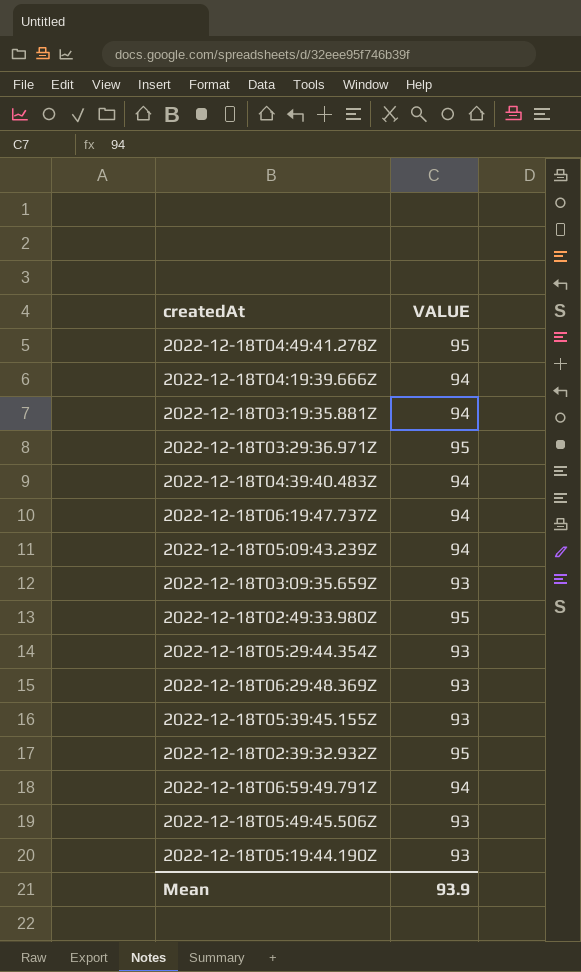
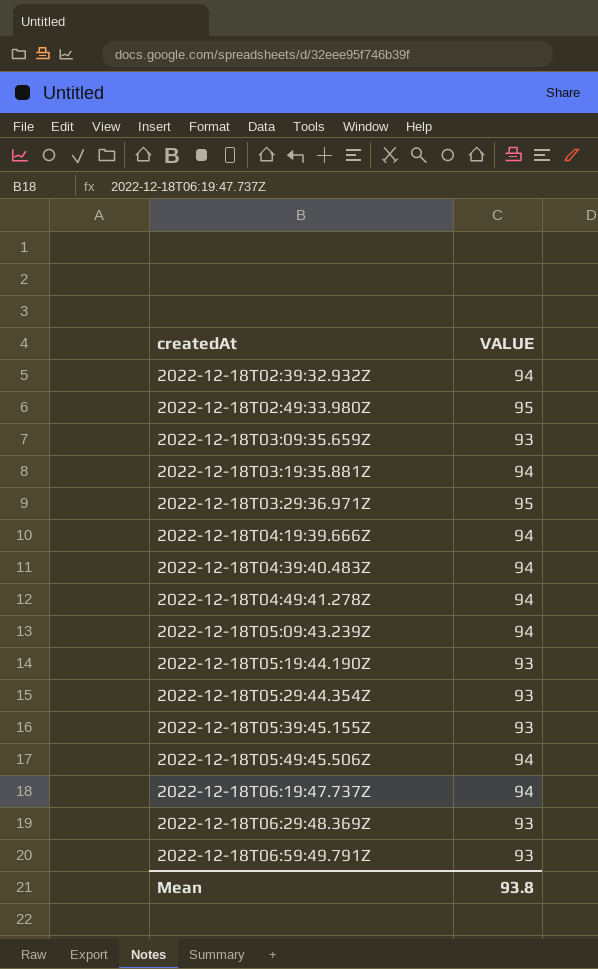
row order: none -> createdAt ascending
2022-12-18T02:39:32.932Z | VALUE: 95 -> 94
2022-12-18T04:49:41.278Z | VALUE: 95 -> 94
2022-12-18T05:49:45.506Z | VALUE: 93 -> 94
2022-12-18T06:59:49.791Z | VALUE: 94 -> 93
Mean | VALUE: 93.9 -> 93.8

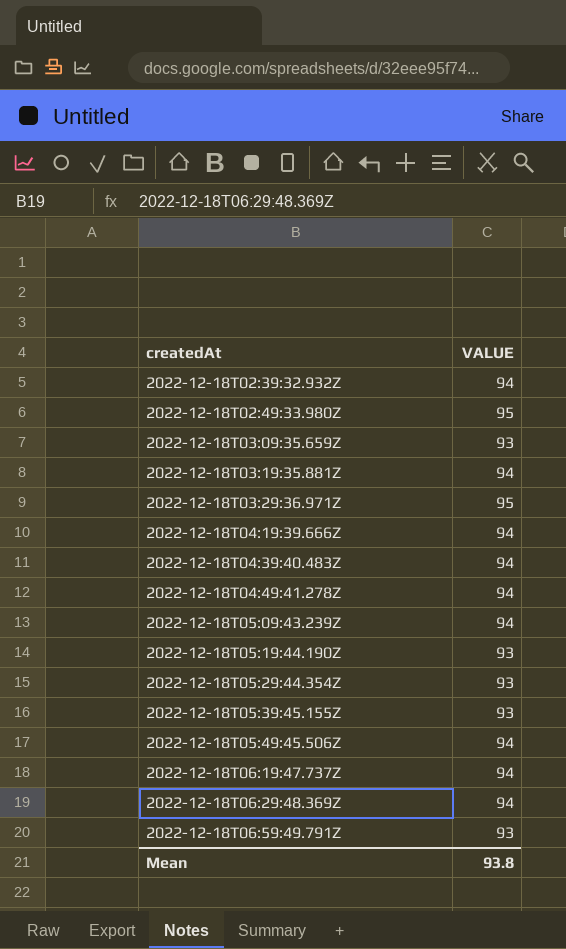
2022-12-18T06:29:48.369Z | VALUE: 93 -> 94

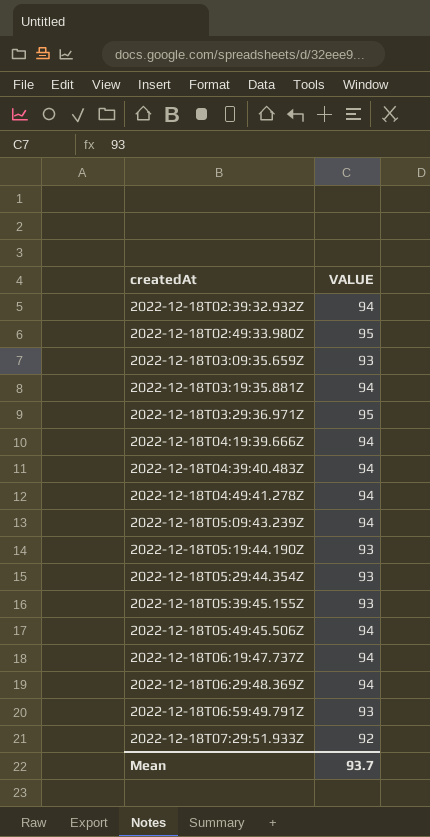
row 2022-12-18T07:29:51.933Z: none -> 92
Mean | VALUE: 93.8 -> 93.7

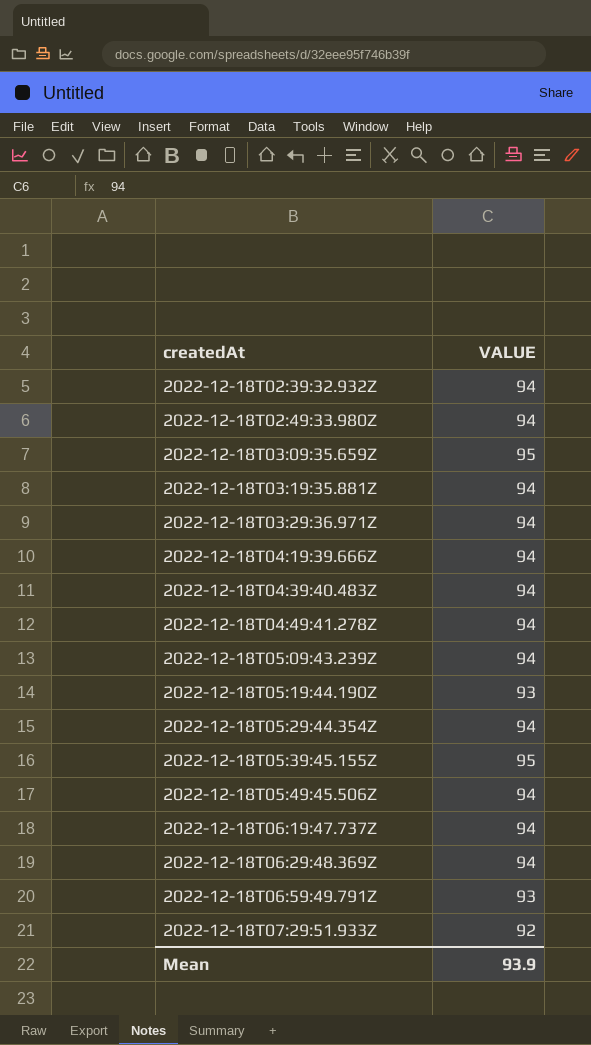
2022-12-18T02:49:33.980Z | VALUE: 95 -> 94
2022-12-18T03:09:35.659Z | VALUE: 93 -> 95
2022-12-18T03:29:36.971Z | VALUE: 95 -> 94
2022-12-18T05:29:44.354Z | VALUE: 93 -> 94
2022-12-18T05:39:45.155Z | VALUE: 93 -> 95
Mean | VALUE: 93.7 -> 93.9

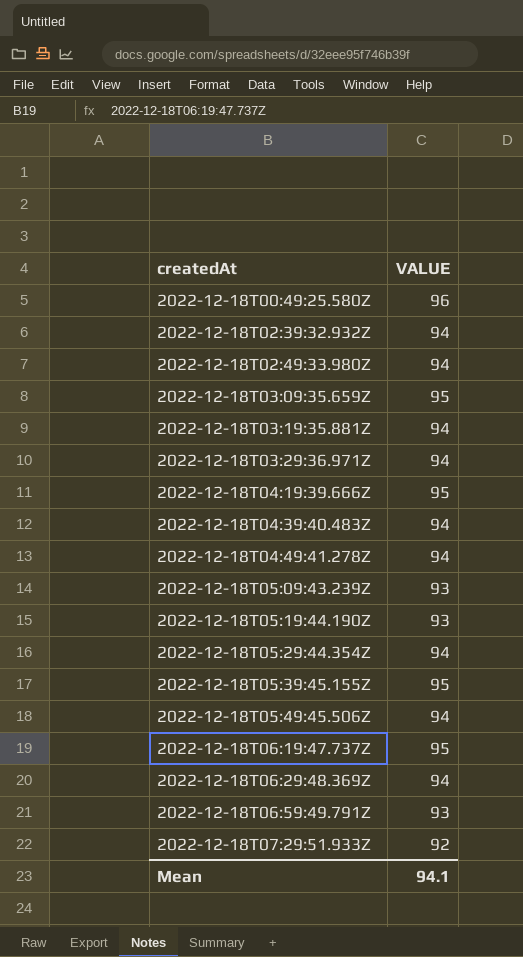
row 2022-12-18T00:49:25.580Z: none -> 96
2022-12-18T04:19:39.666Z | VALUE: 94 -> 95
2022-12-18T05:09:43.239Z | VALUE: 94 -> 93
2022-12-18T06:19:47.737Z | VALUE: 94 -> 95
Mean | VALUE: 93.9 -> 94.1

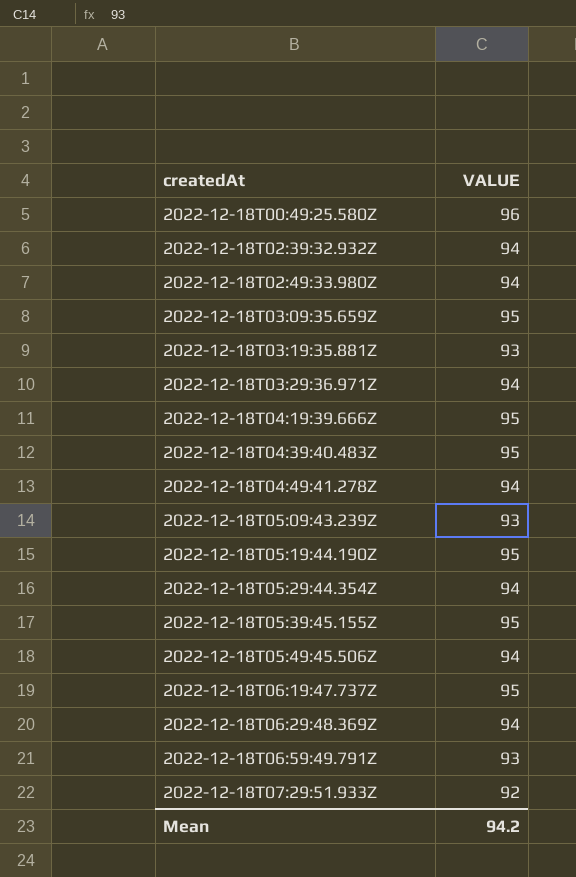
2022-12-18T03:19:35.881Z | VALUE: 94 -> 93
2022-12-18T04:39:40.483Z | VALUE: 94 -> 95
2022-12-18T05:19:44.190Z | VALUE: 93 -> 95
Mean | VALUE: 94.1 -> 94.2

